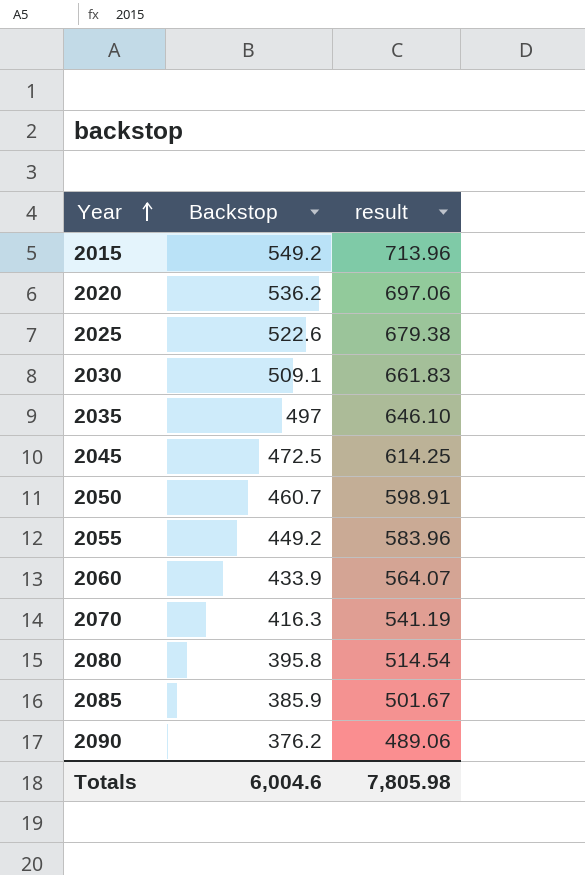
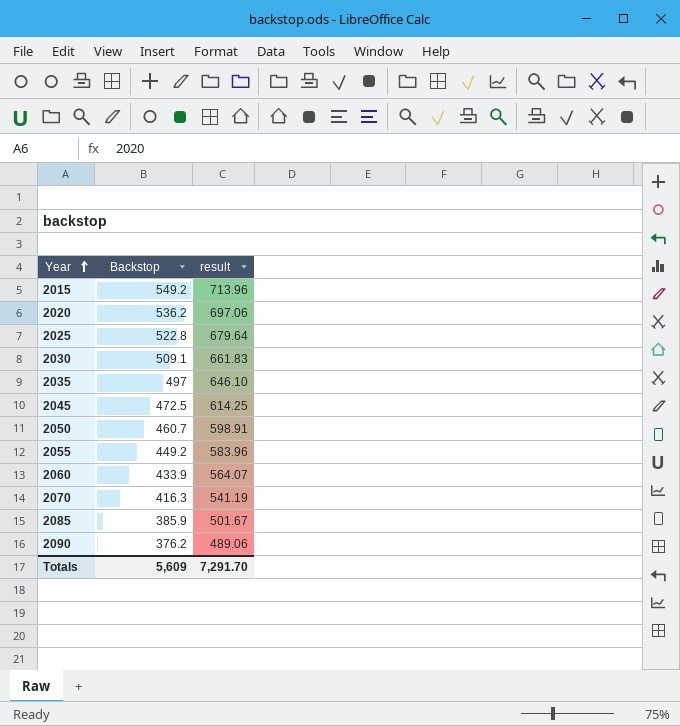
row 2080: 395.8 | 514.54 -> none
2025 | Backstop: 522.6 -> 522.8
2025 | result: 679.38 -> 679.64
Totals | Backstop: 6,004.6 -> 5,609
Totals | result: 7,805.98 -> 7,291.70

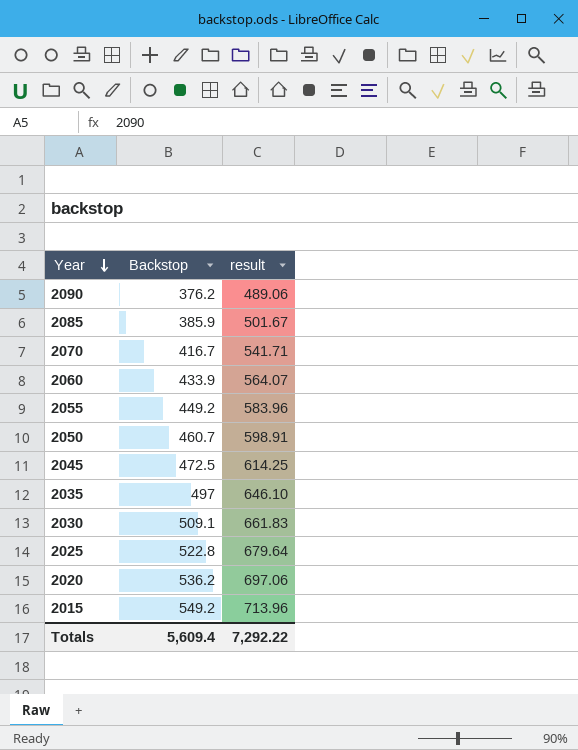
row order: Year ascending -> Year descending
2070 | Backstop: 416.3 -> 416.7
2070 | result: 541.19 -> 541.71
Totals | Backstop: 5,609 -> 5,609.4
Totals | result: 7,291.70 -> 7,292.22

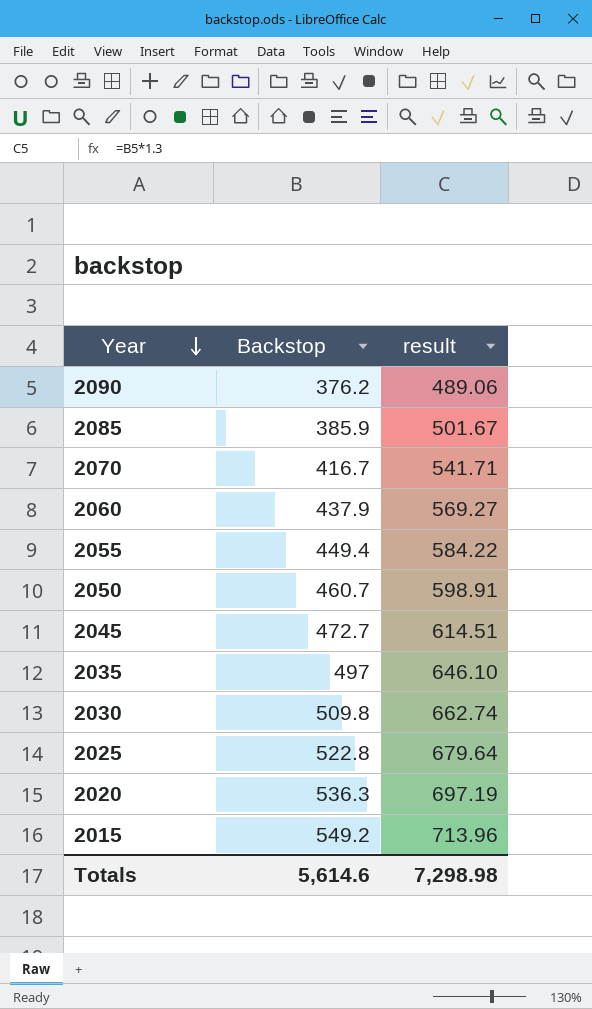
2060 | Backstop: 433.9 -> 437.9
2060 | result: 564.07 -> 569.27
2055 | Backstop: 449.2 -> 449.4
2055 | result: 583.96 -> 584.22
2045 | Backstop: 472.5 -> 472.7
2045 | result: 614.25 -> 614.51
2030 | Backstop: 509.1 -> 509.8
2030 | result: 661.83 -> 662.74
2020 | Backstop: 536.2 -> 536.3
2020 | result: 697.06 -> 697.19
Totals | Backstop: 5,609.4 -> 5,614.6
Totals | result: 7,292.22 -> 7,298.98

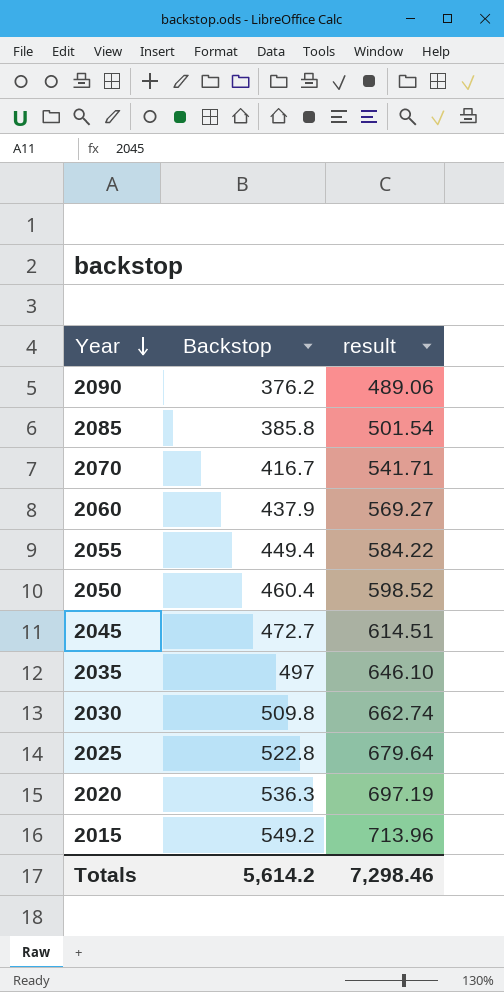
2085 | Backstop: 385.9 -> 385.8
2085 | result: 501.67 -> 501.54
2050 | Backstop: 460.7 -> 460.4
2050 | result: 598.91 -> 598.52
Totals | Backstop: 5,614.6 -> 5,614.2
Totals | result: 7,298.98 -> 7,298.46

